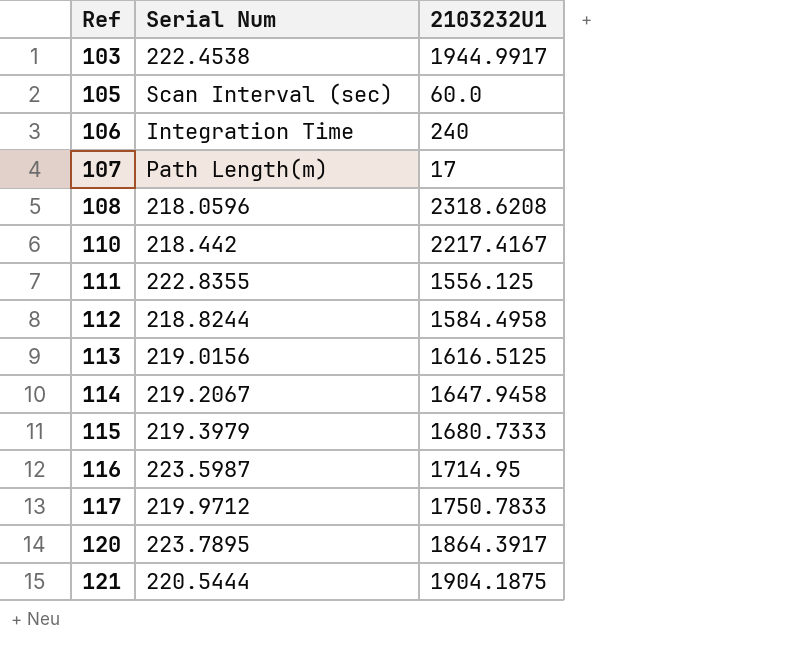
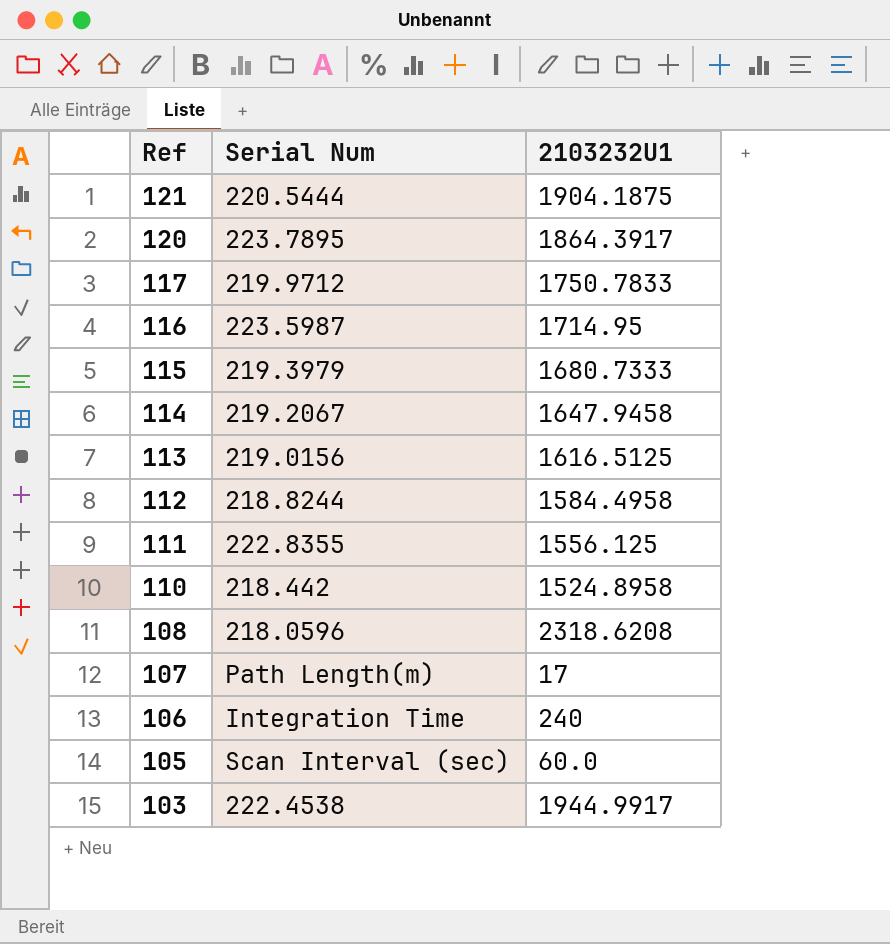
row order: Ref ascending -> Ref descending
110 | 2103232U1: 2217.4167 -> 1524.8958

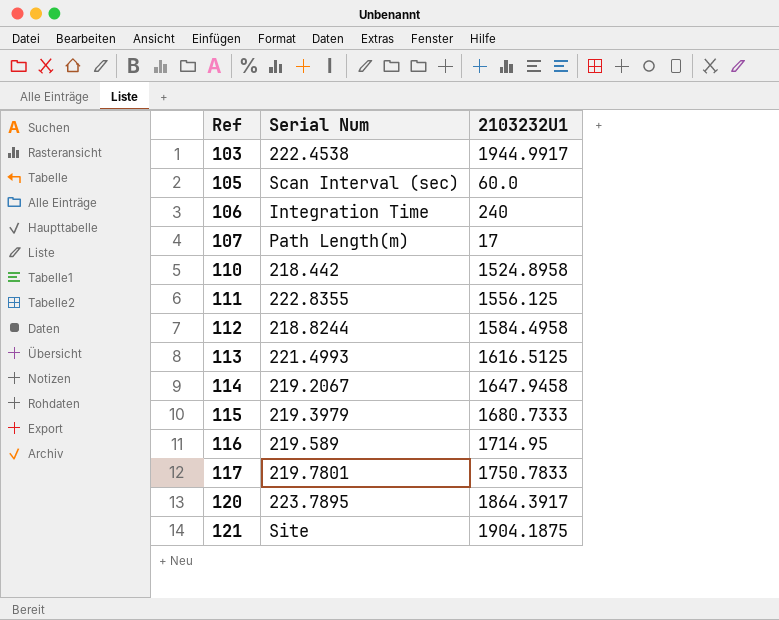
row order: Ref descending -> Ref ascending
row 108: 218.0596 | 2318.6208 -> none
113 | Serial Num: 219.0156 -> 221.4993
116 | Serial Num: 223.5987 -> 219.589
117 | Serial Num: 219.9712 -> 219.7801
121 | Serial Num: 220.5444 -> Site

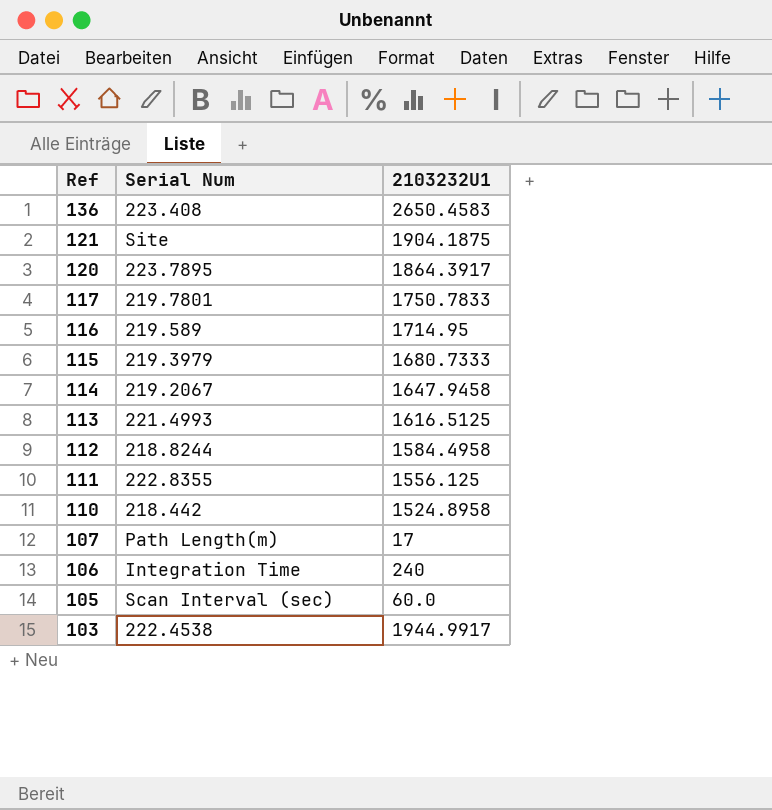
row order: Ref ascending -> Ref descending
row 136: none -> 223.408 | 2650.4583

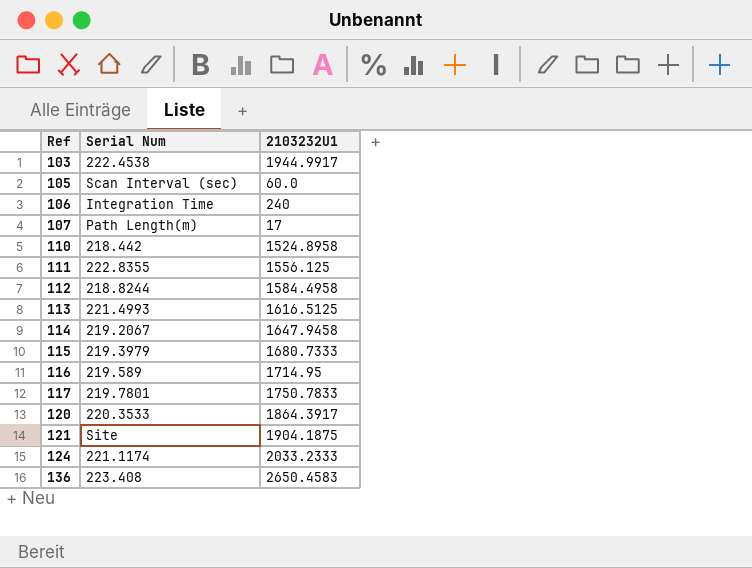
row order: Ref descending -> Ref ascending
120 | Serial Num: 223.7895 -> 220.3533
row 124: none -> 221.1174 | 2033.2333

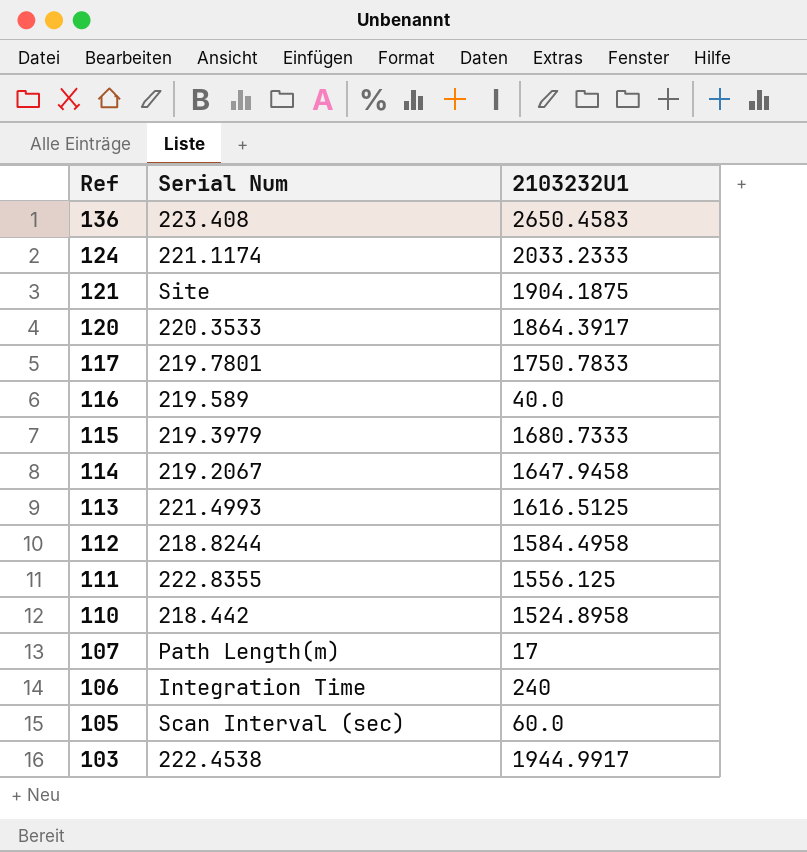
row order: Ref ascending -> Ref descending
116 | 2103232U1: 1714.95 -> 40.0

